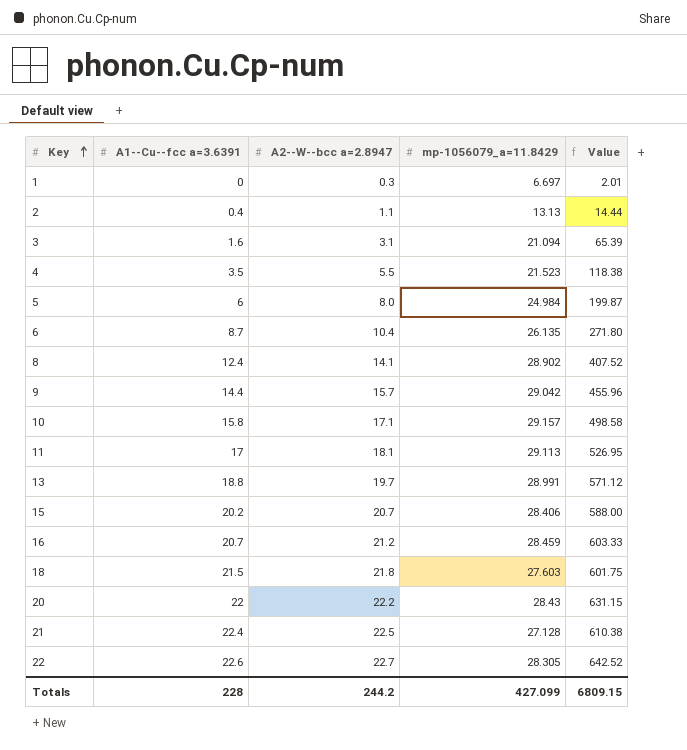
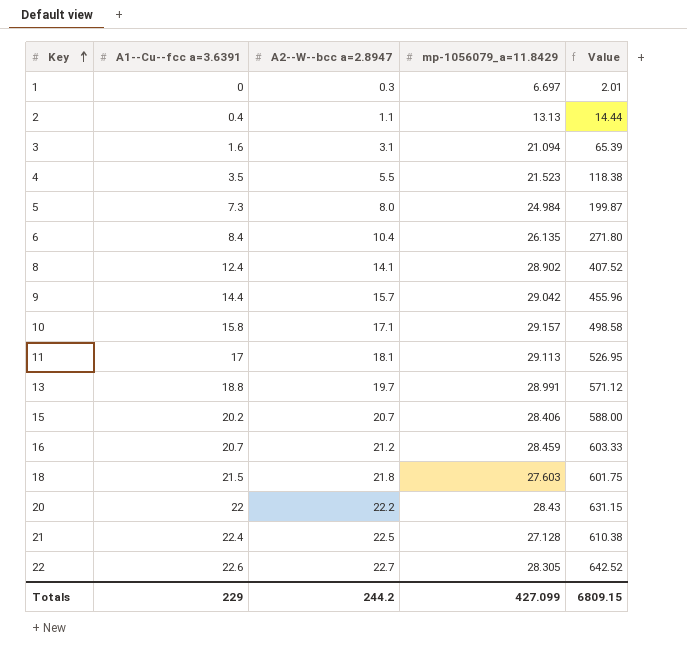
5 | A1--Cu--fcc a=3.6391: 6 -> 7.3
6 | A1--Cu--fcc a=3.6391: 8.7 -> 8.4
Totals | A1--Cu--fcc a=3.6391: 228 -> 229

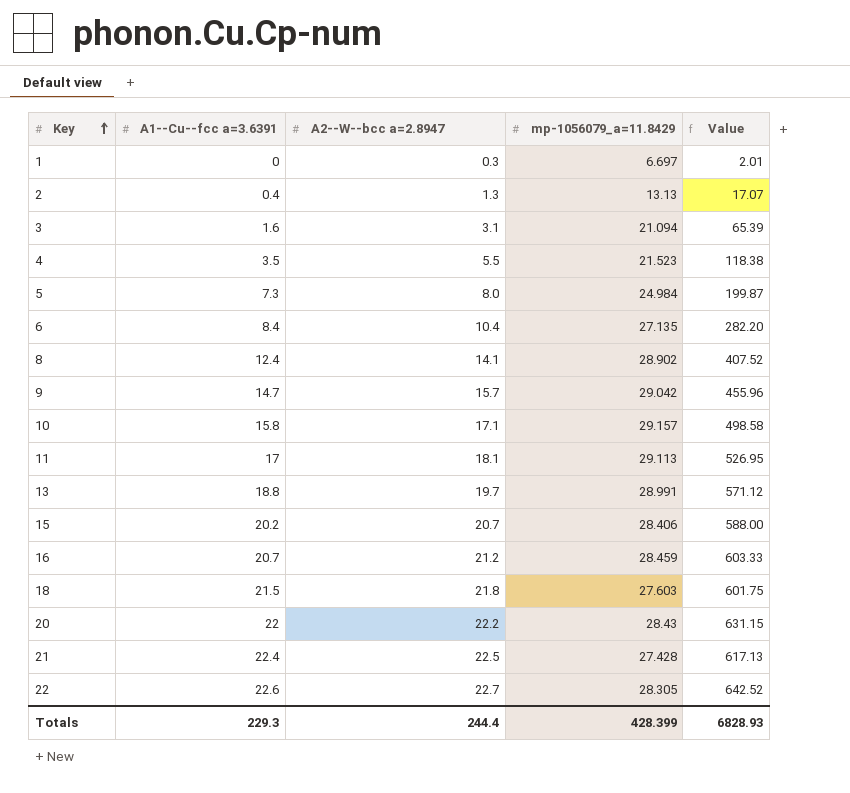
2 | A2--W--bcc a=2.8947: 1.1 -> 1.3
2 | Value: 14.44 -> 17.07
6 | mp-1056079_a=11.8429: 26.135 -> 27.135
6 | Value: 271.80 -> 282.20
9 | A1--Cu--fcc a=3.6391: 14.4 -> 14.7
21 | mp-1056079_a=11.8429: 27.128 -> 27.428
21 | Value: 610.38 -> 617.13
Totals | A1--Cu--fcc a=3.6391: 229 -> 229.3
Totals | A2--W--bcc a=2.8947: 244.2 -> 244.4
Totals | mp-1056079_a=11.8429: 427.099 -> 428.399
Totals | Value: 6809.15 -> 6828.93

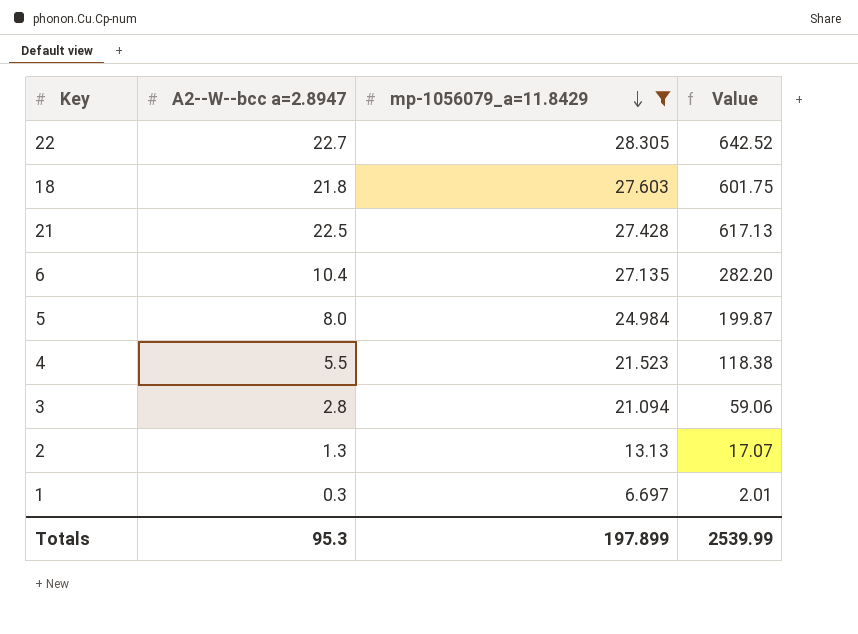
filter: none -> mp-1056079_a=11.8429 <= 28.305
row order: Key ascending -> mp-1056079_a=11.8429 descending
column A1--Cu--fcc a=3.6391 | position: 2 -> none
3 | A2--W--bcc a=2.8947: 3.1 -> 2.8
3 | Value: 65.39 -> 59.06
Totals | A2--W--bcc a=2.8947: 244.4 -> 95.3
Totals | mp-1056079_a=11.8429: 428.399 -> 197.899
Totals | Value: 6828.93 -> 2539.99

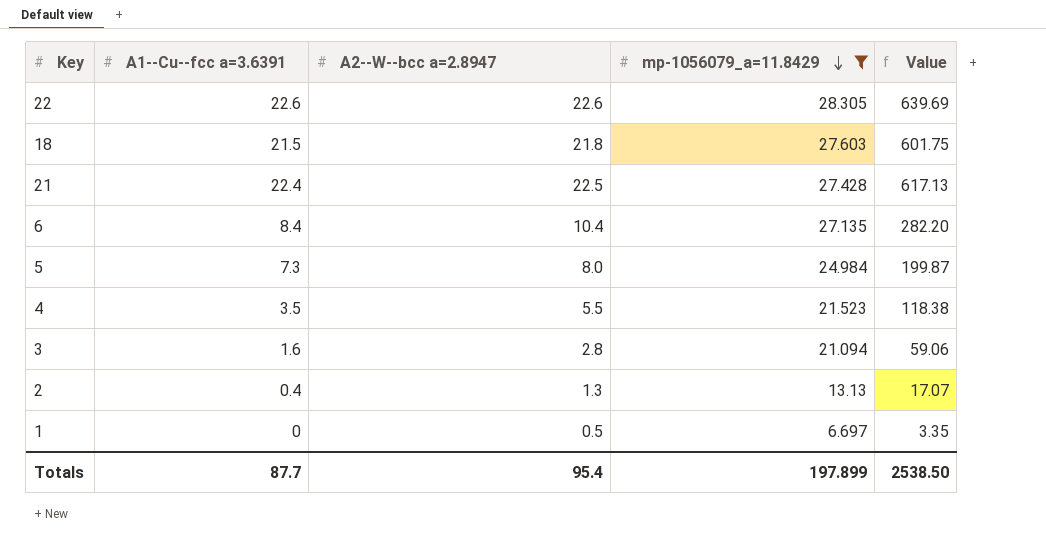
column A1--Cu--fcc a=3.6391 | position: none -> 2
22 | A2--W--bcc a=2.8947: 22.7 -> 22.6
22 | Value: 642.52 -> 639.69
1 | A2--W--bcc a=2.8947: 0.3 -> 0.5
1 | Value: 2.01 -> 3.35
Totals | A2--W--bcc a=2.8947: 95.3 -> 95.4
Totals | Value: 2539.99 -> 2538.50

